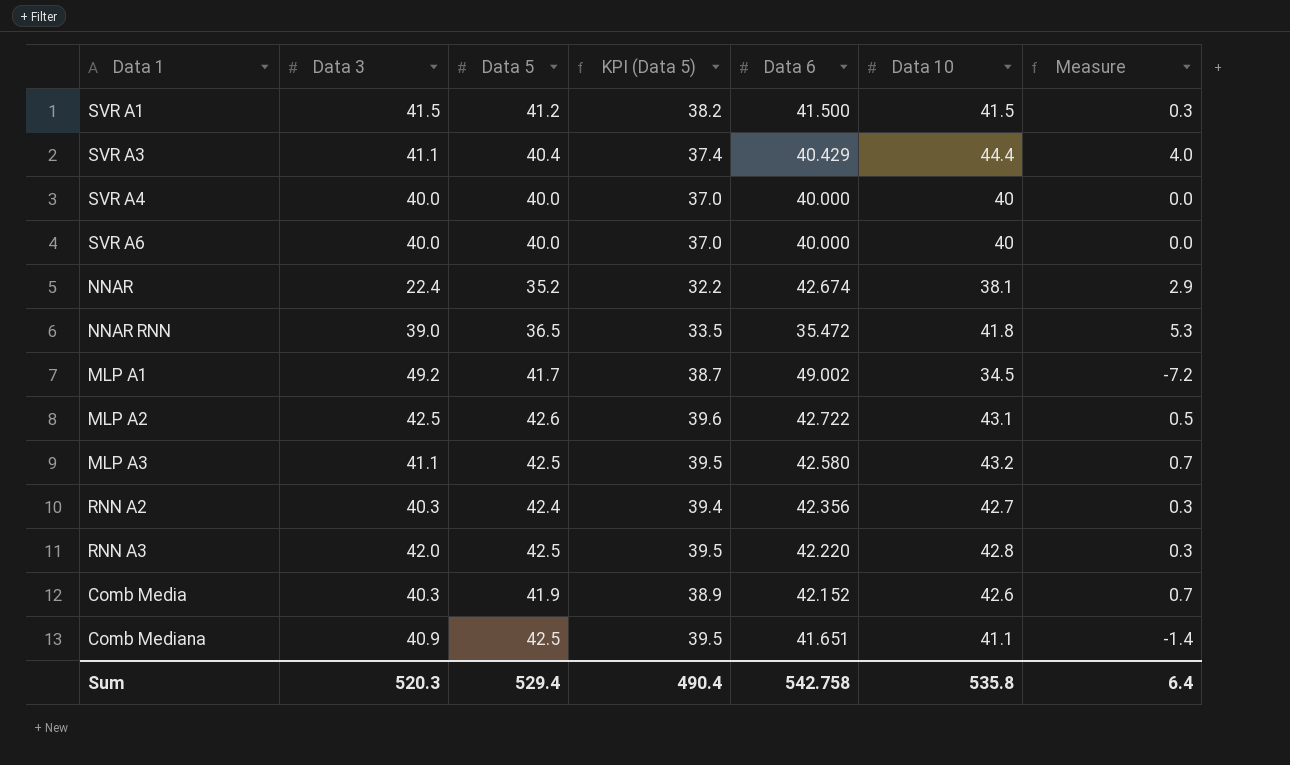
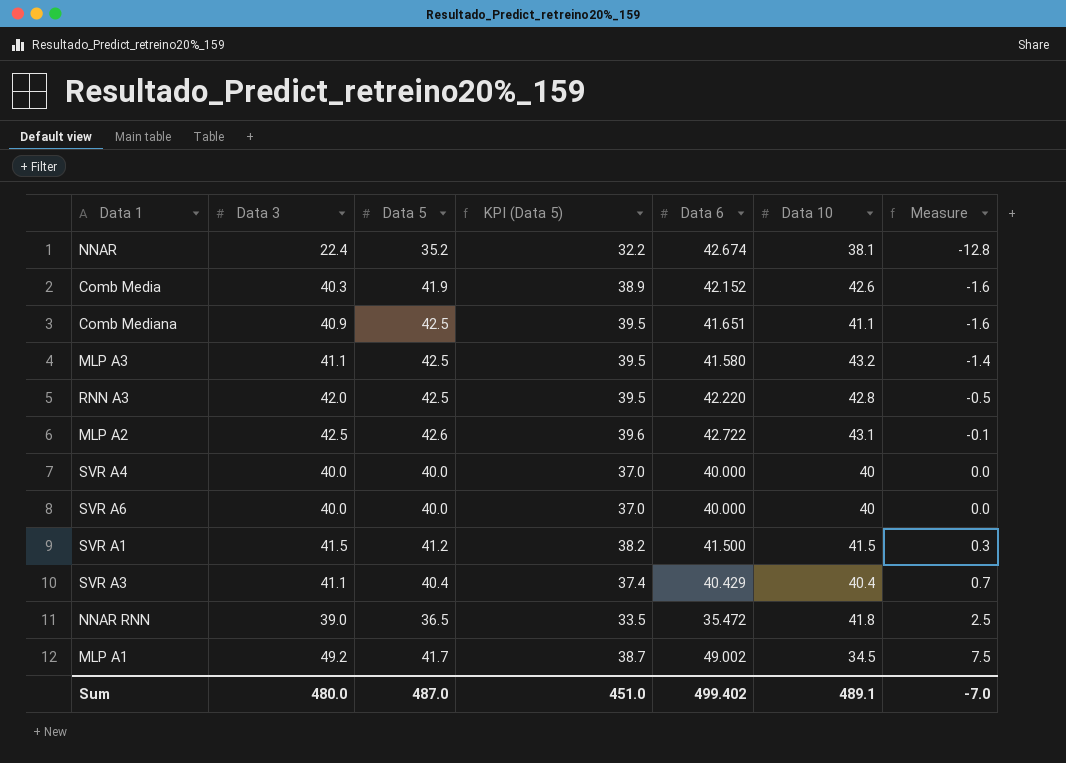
row order: none -> Measure ascending
column Measure | formula: [Data 10] - [Data 5] -> [Data 3] - [Data 5]
row RNN A2: 40.3 | 42.4 | 39.4 | 42.356 | 42.7 | 0.3 -> none
MLP A3 | Data 6: 42.580 -> 41.580
SVR A3 | Data 10: 44.4 -> 40.4
Sum | Data 3: 520.3 -> 480.0
Sum | Data 5: 529.4 -> 487.0
Sum | KPI (Data 5): 490.4 -> 451.0
Sum | Data 6: 542.758 -> 499.402
Sum | Data 10: 535.8 -> 489.1
Sum | Measure: 6.4 -> -7.0

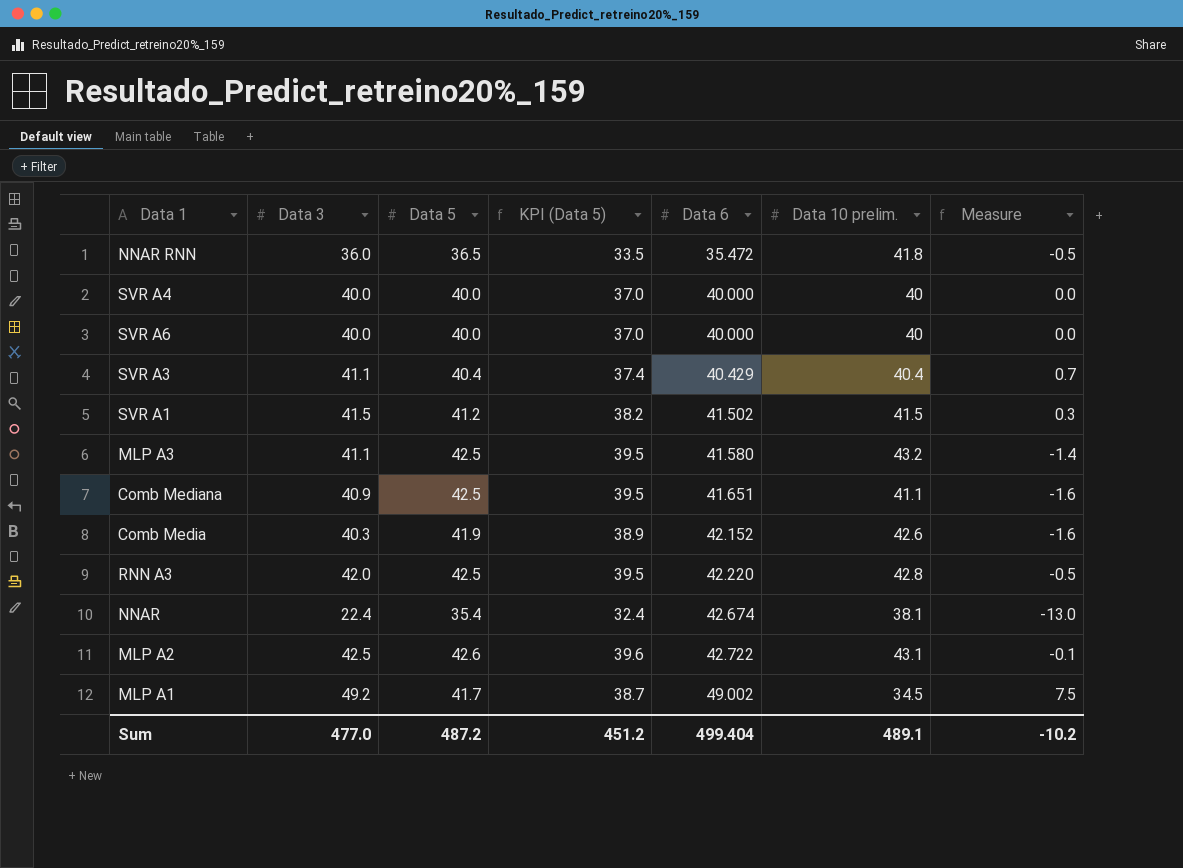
row order: Measure ascending -> Data 6 ascending
column name: Data 10 -> Data 10 prelim.
NNAR RNN | Data 3: 39.0 -> 36.0
NNAR RNN | Measure: 2.5 -> -0.5
SVR A1 | Data 6: 41.500 -> 41.502
NNAR | Data 5: 35.2 -> 35.4
NNAR | KPI (Data 5): 32.2 -> 32.4
NNAR | Measure: -12.8 -> -13.0
Sum | Data 3: 480.0 -> 477.0
Sum | Data 5: 487.0 -> 487.2
Sum | KPI (Data 5): 451.0 -> 451.2
Sum | Data 6: 499.402 -> 499.404
Sum | Measure: -7.0 -> -10.2

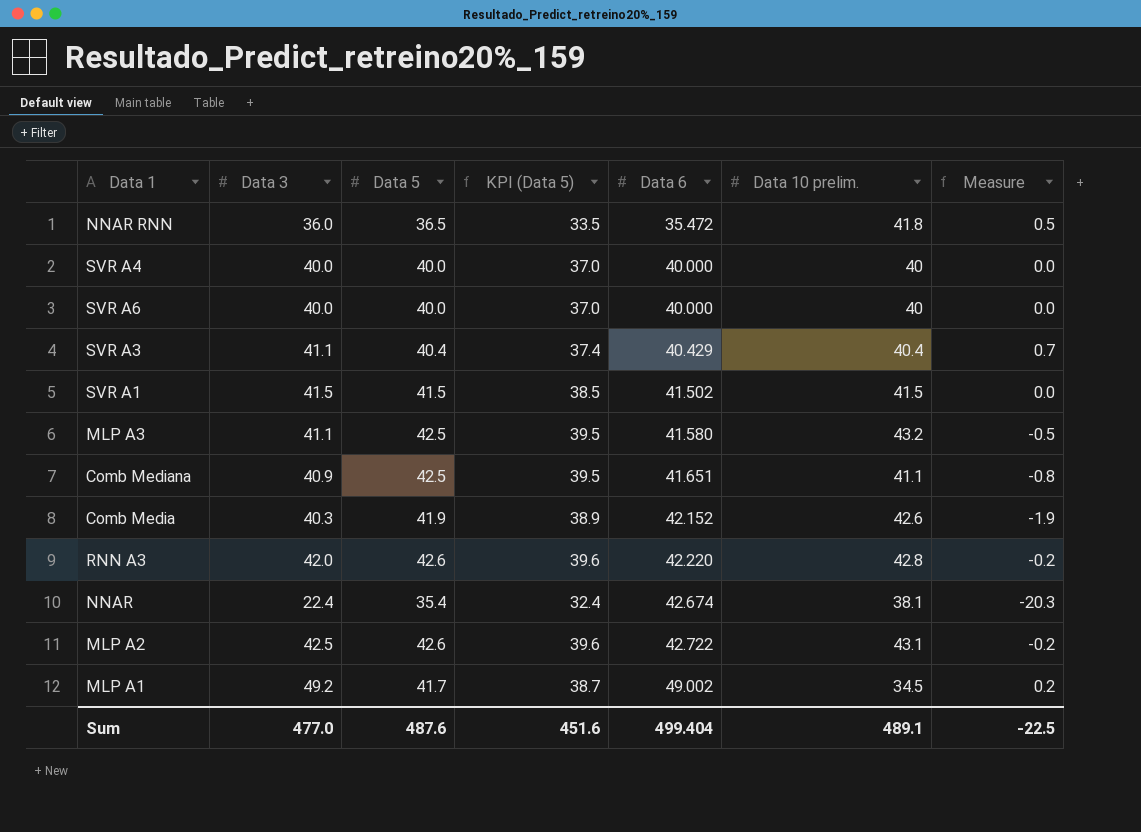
column Measure | formula: [Data 3] - [Data 5] -> [Data 3] - [Data 6]
SVR A1 | Data 5: 41.2 -> 41.5
SVR A1 | KPI (Data 5): 38.2 -> 38.5
RNN A3 | Data 5: 42.5 -> 42.6
RNN A3 | KPI (Data 5): 39.5 -> 39.6
Sum | Data 5: 487.2 -> 487.6
Sum | KPI (Data 5): 451.2 -> 451.6
Sum | Measure: -10.2 -> -22.5

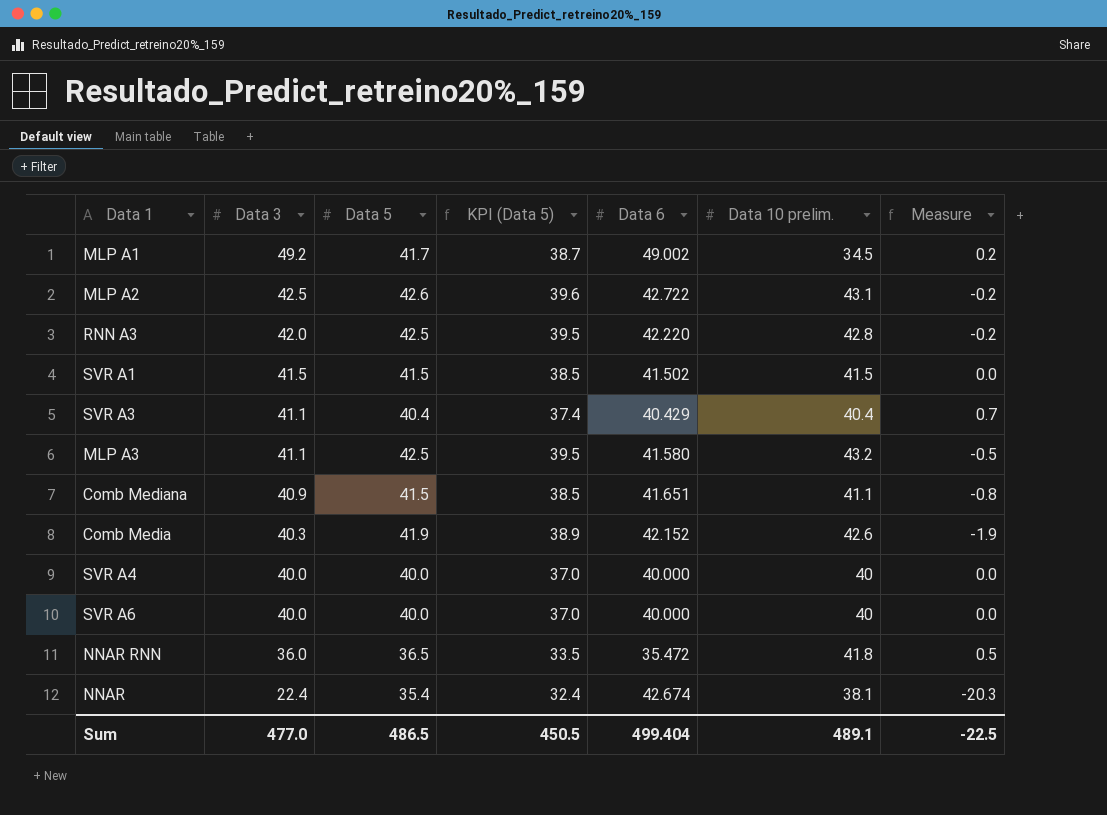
row order: Data 6 ascending -> Data 3 descending
RNN A3 | Data 5: 42.6 -> 42.5
RNN A3 | KPI (Data 5): 39.6 -> 39.5
Comb Mediana | Data 5: 42.5 -> 41.5
Comb Mediana | KPI (Data 5): 39.5 -> 38.5
Sum | Data 5: 487.6 -> 486.5
Sum | KPI (Data 5): 451.6 -> 450.5

